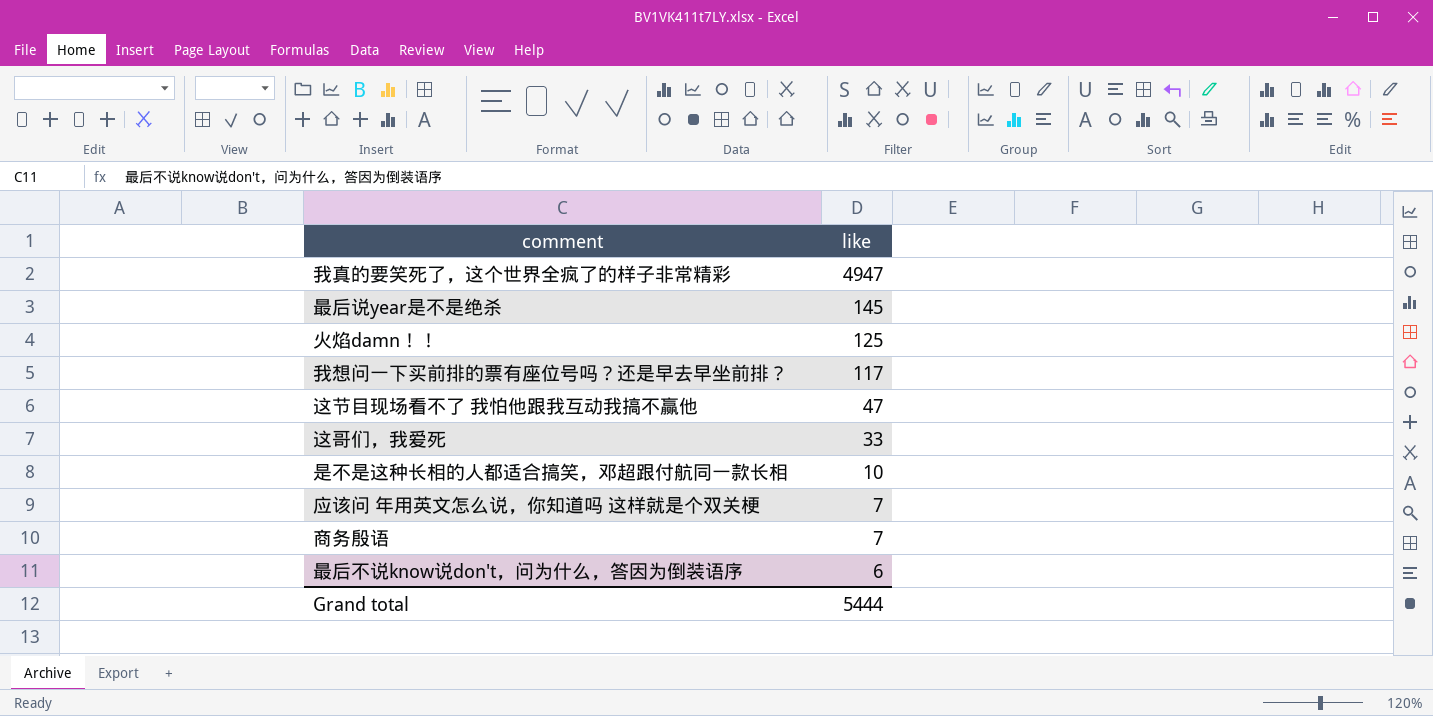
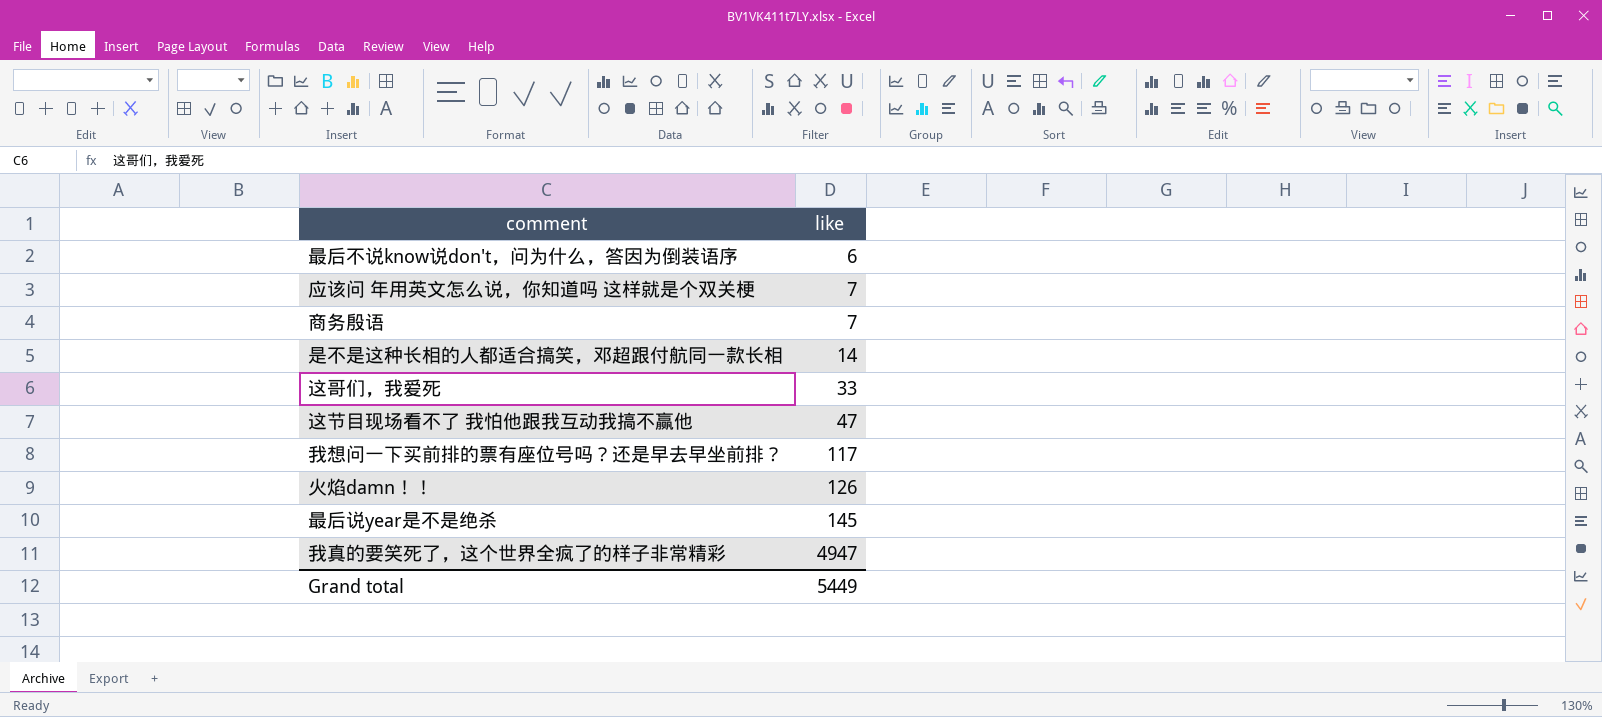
row order: like descending -> like ascending
是不是这种长相的人都适合搞笑，邓超跟付航同一款长相 | like: 10 -> 14
火焰damn！！ | like: 125 -> 126
Grand total | like: 5444 -> 5449

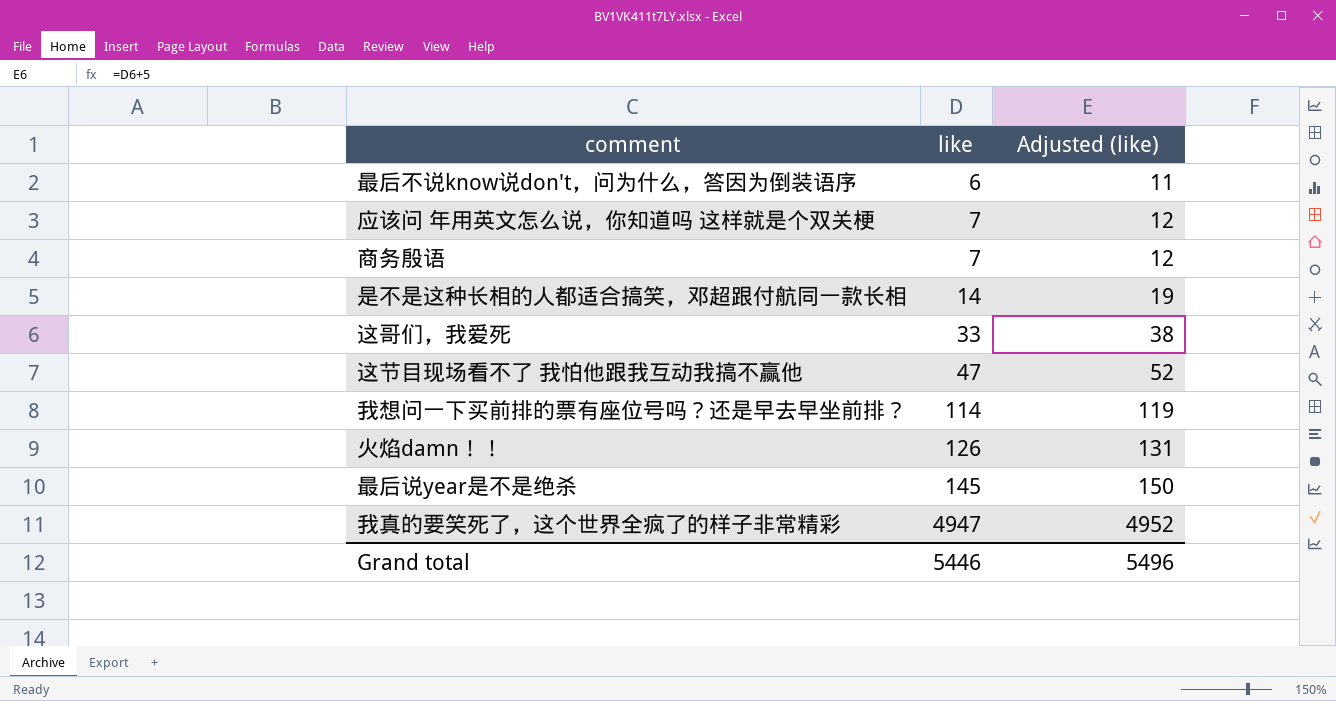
column Adjusted (like) | formula: none -> [like] + 5
我想问一下买前排的票有座位号吗？还是早去早坐前排？ | like: 117 -> 114
Grand total | like: 5449 -> 5446

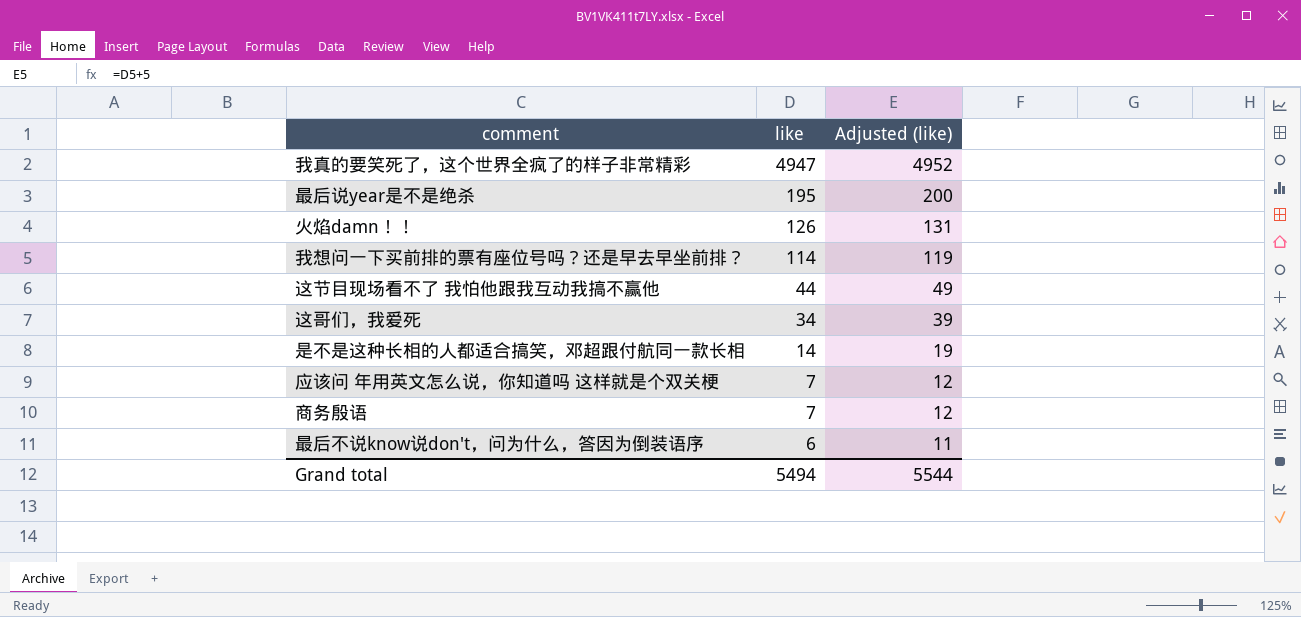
row order: like ascending -> like descending
最后说year是不是绝杀 | like: 145 -> 195
最后说year是不是绝杀 | Adjusted (like): 150 -> 200
这节目现场看不了 我怕他跟我互动我搞不赢他 | like: 47 -> 44
这节目现场看不了 我怕他跟我互动我搞不赢他 | Adjusted (like): 52 -> 49
这哥们，我爱死 | like: 33 -> 34
这哥们，我爱死 | Adjusted (like): 38 -> 39
Grand total | like: 5446 -> 5494
Grand total | Adjusted (like): 5496 -> 5544

